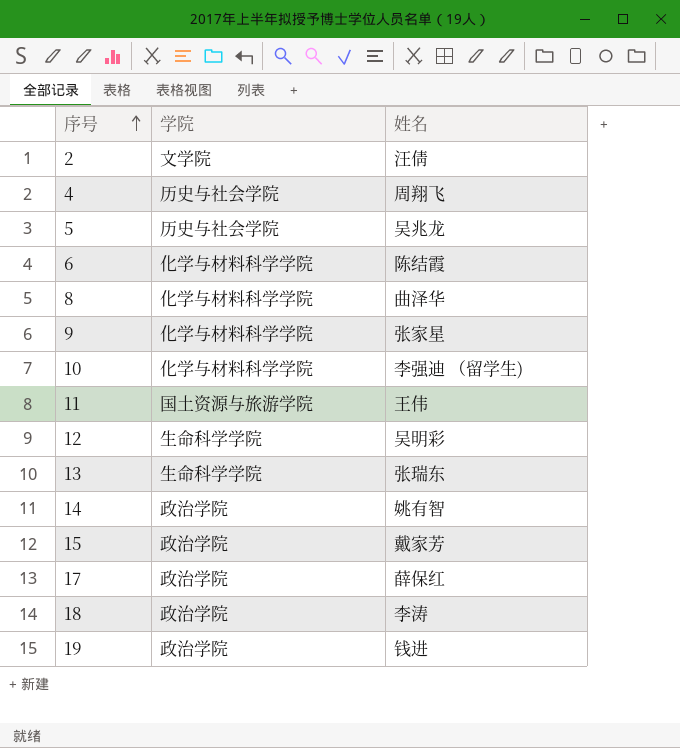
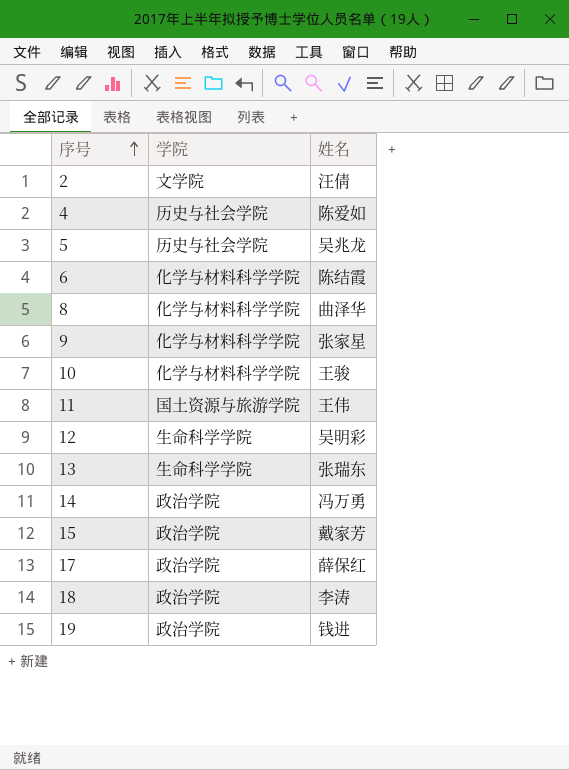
4 | 姓名: 周翔飞 -> 陈爱如
10 | 姓名: 李强迪 （留学生) -> 王骏
14 | 姓名: 姚有智 -> 冯万勇

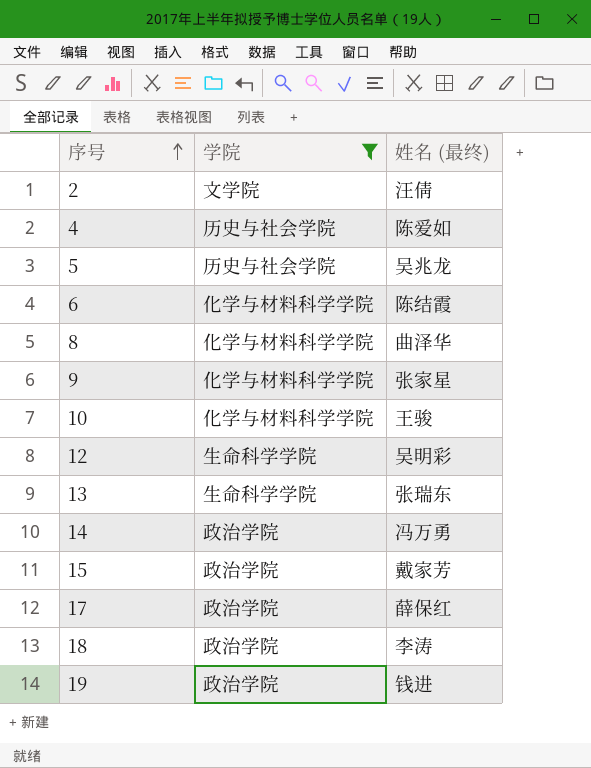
filter: none -> 学院 != 国土资源与旅游学院
column name: 姓名 -> 姓名 (最终)

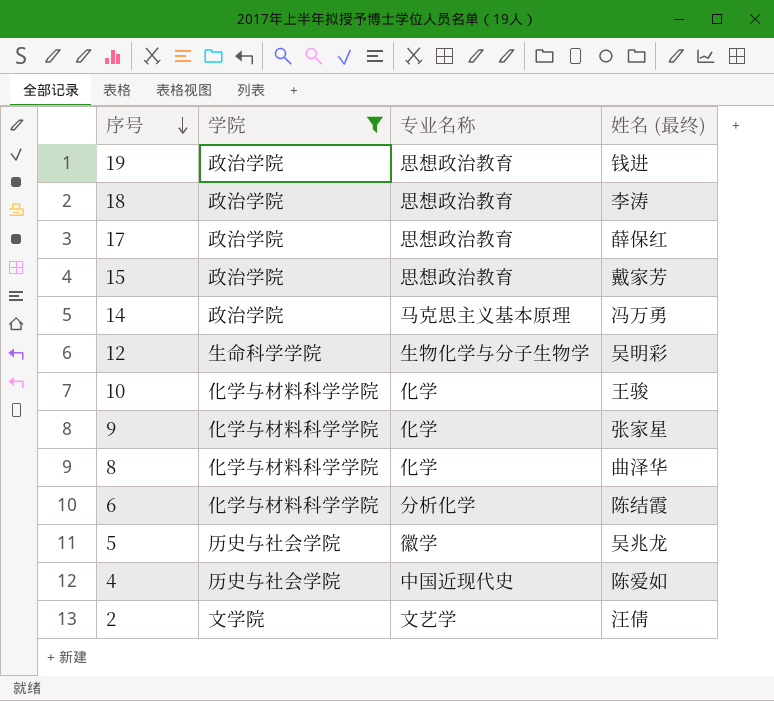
row order: 序号 ascending -> 序号 descending
column 专业名称 | position: none -> 3
row 13: 生命科学学院 | 张瑞东 -> none

